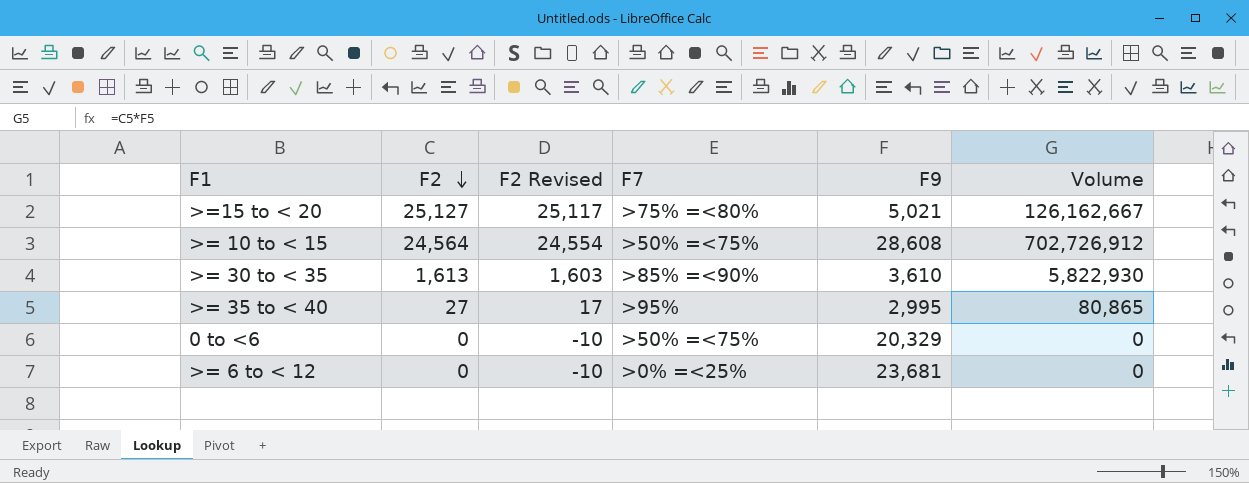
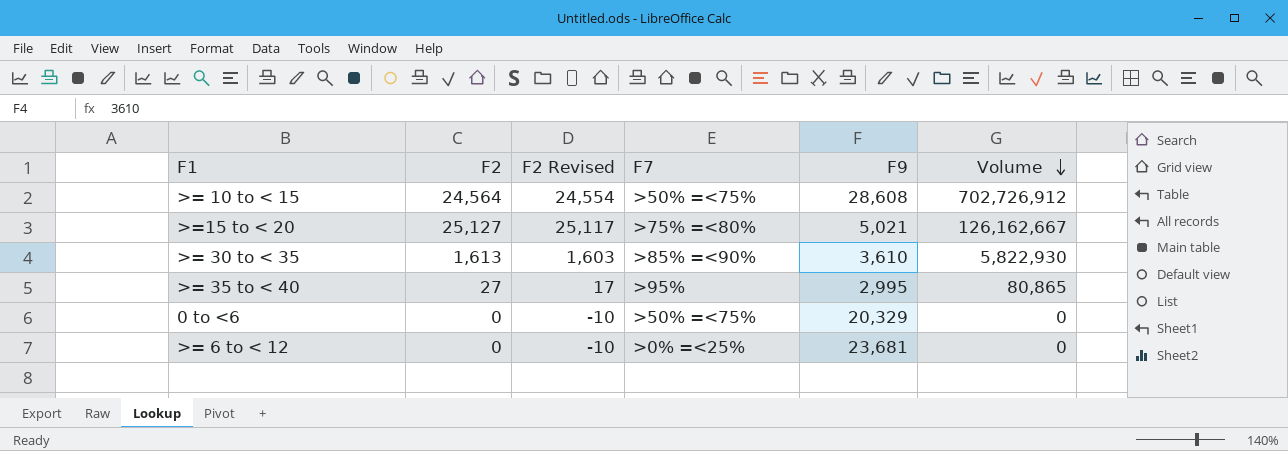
row order: F2 descending -> Volume descending

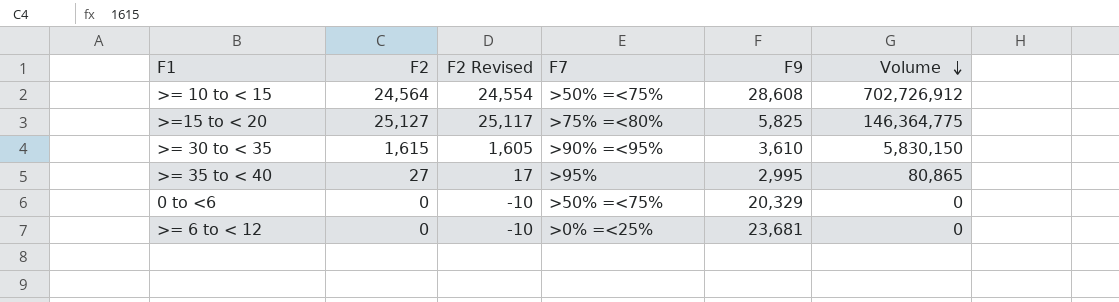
>=15 to < 20 | F9: 5,021 -> 5,825
>=15 to < 20 | Volume: 126,162,667 -> 146,364,775
>= 30 to < 35 | F2: 1,613 -> 1,615
>= 30 to < 35 | F2 Revised: 1,603 -> 1,605
>= 30 to < 35 | F7: >85% =<90% -> >90% =<95%
>= 30 to < 35 | Volume: 5,822,930 -> 5,830,150

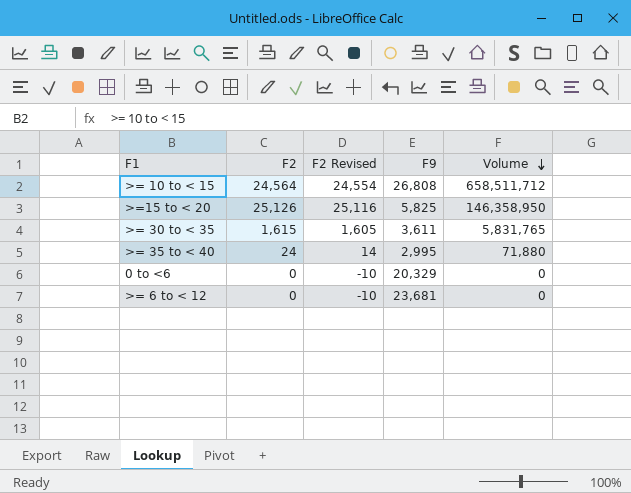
column F7 | position: 4 -> none
>= 10 to < 15 | F9: 28,608 -> 26,808
>= 10 to < 15 | Volume: 702,726,912 -> 658,511,712
>=15 to < 20 | F2: 25,127 -> 25,126
>=15 to < 20 | F2 Revised: 25,117 -> 25,116
>=15 to < 20 | Volume: 146,364,775 -> 146,358,950
>= 30 to < 35 | F9: 3,610 -> 3,611
>= 30 to < 35 | Volume: 5,830,150 -> 5,831,765
>= 35 to < 40 | F2: 27 -> 24
>= 35 to < 40 | F2 Revised: 17 -> 14
>= 35 to < 40 | Volume: 80,865 -> 71,880

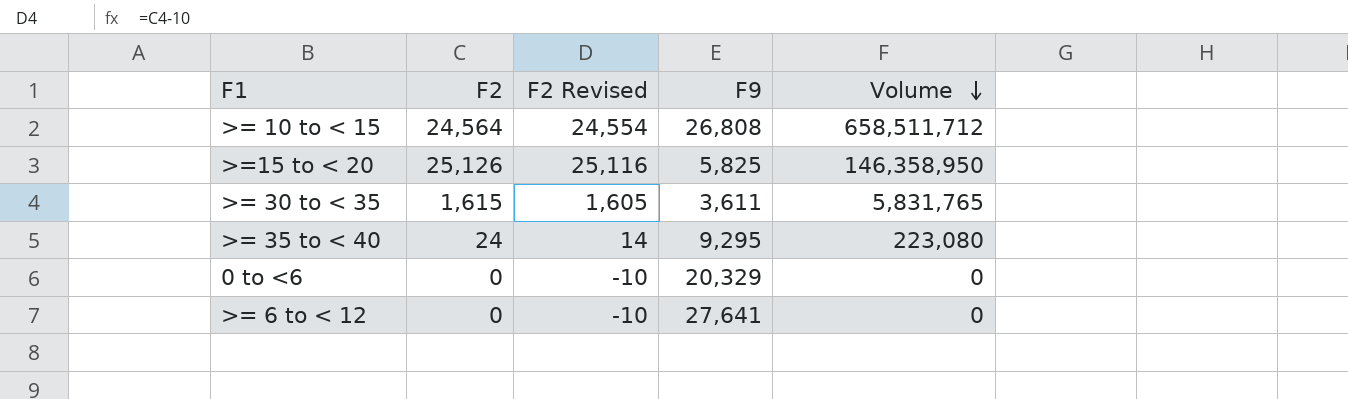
>= 35 to < 40 | F9: 2,995 -> 9,295
>= 35 to < 40 | Volume: 71,880 -> 223,080
>= 6 to < 12 | F9: 23,681 -> 27,641

